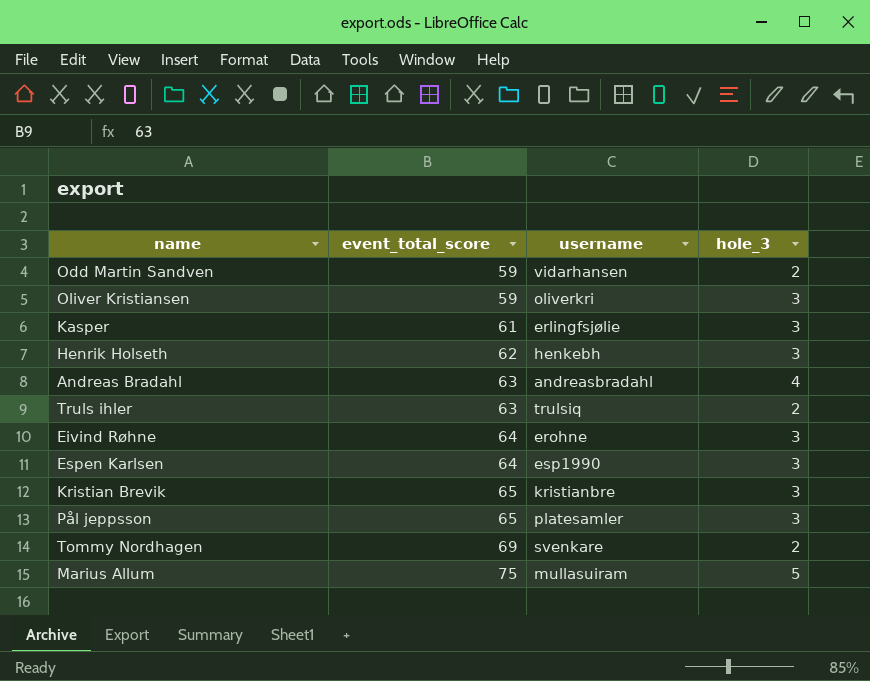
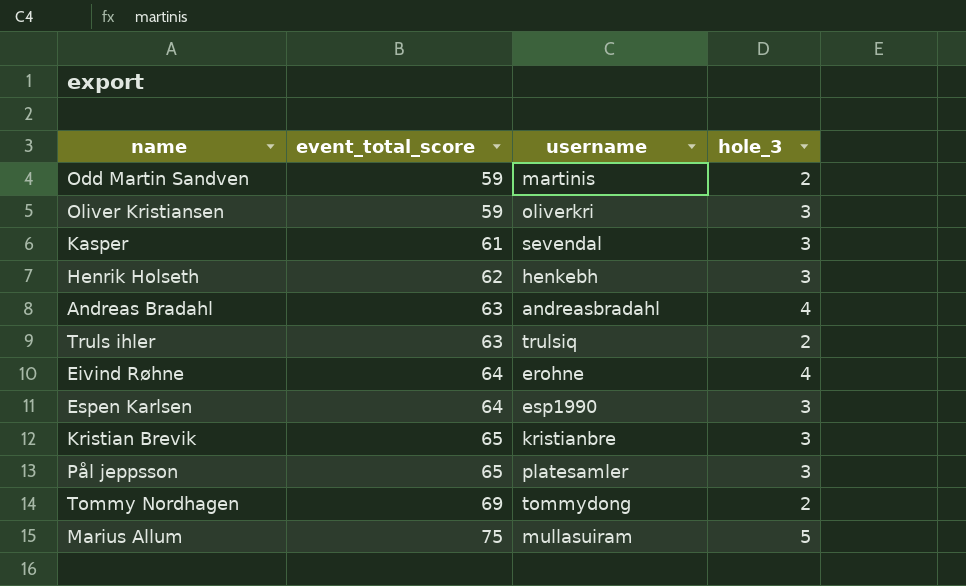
Odd Martin Sandven | username: vidarhansen -> martinis
Kasper | username: erlingfsjølie -> sevendal
Eivind Røhne | hole_3: 3 -> 4
Tommy Nordhagen | username: svenkare -> tommydong

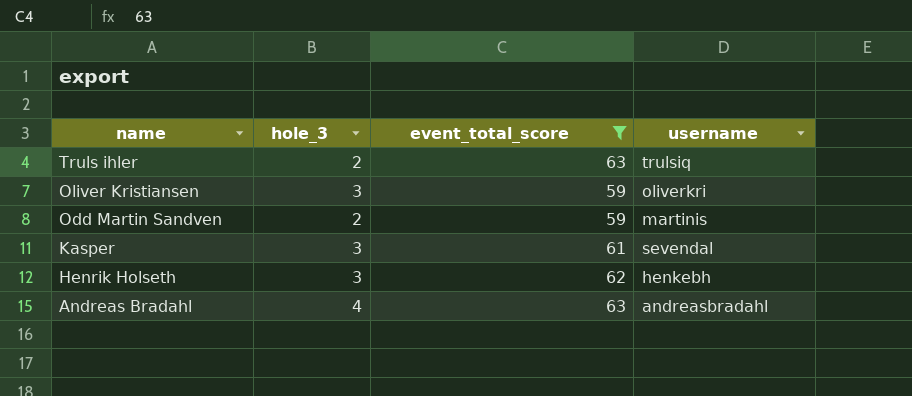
filter: none -> event_total_score <= 63
row order: event_total_score ascending -> name descending
column hole_3 | position: 4 -> 2

